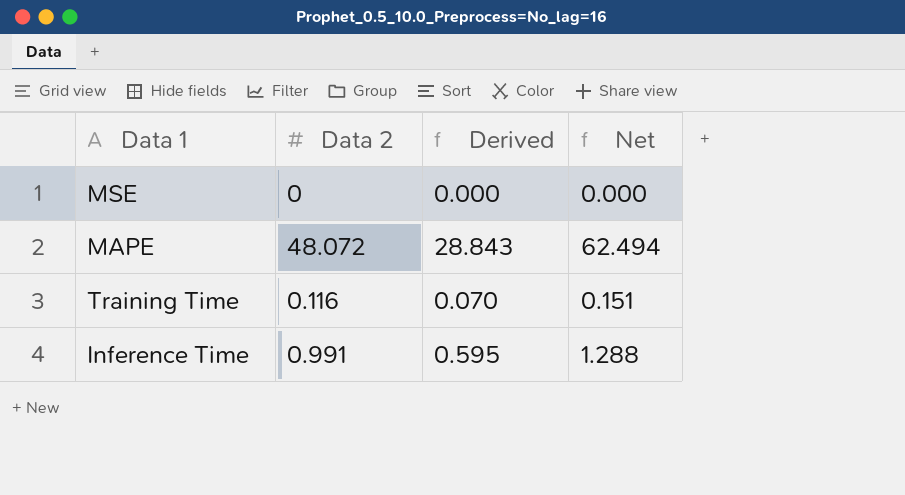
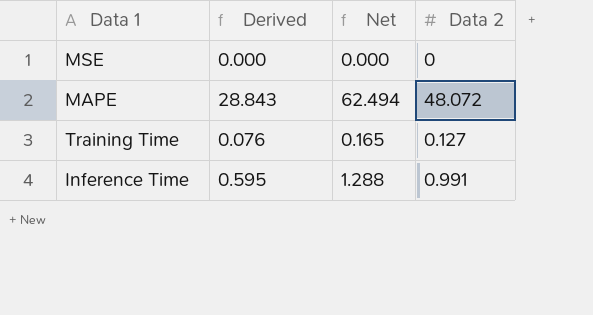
column Data 2 | position: 2 -> 4
Training Time | Derived: 0.070 -> 0.076
Training Time | Net: 0.151 -> 0.165
Training Time | Data 2: 0.116 -> 0.127

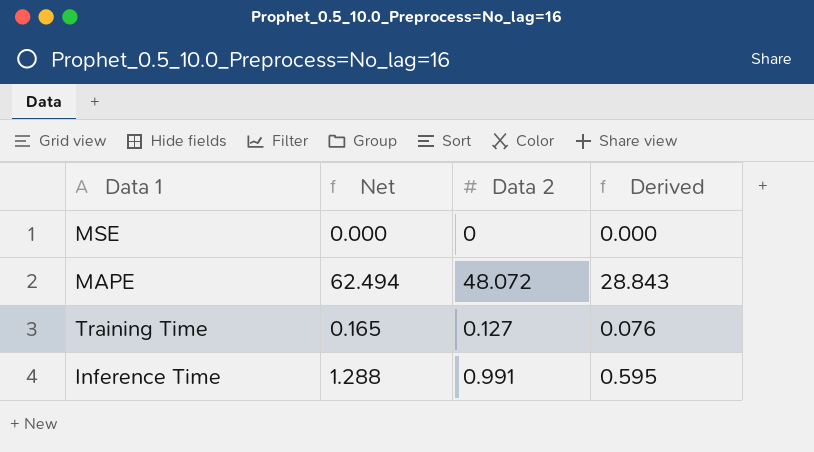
column Derived | position: 2 -> 4

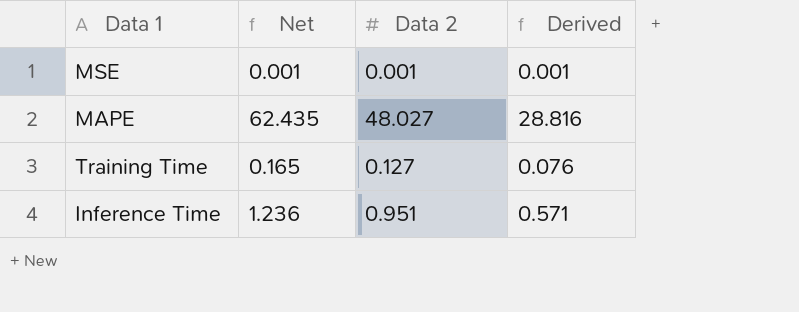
MSE | Net: 0.000 -> 0.001
MSE | Data 2: 0 -> 0.001
MSE | Derived: 0.000 -> 0.001
MAPE | Net: 62.494 -> 62.435
MAPE | Data 2: 48.072 -> 48.027
MAPE | Derived: 28.843 -> 28.816
Inference Time | Net: 1.288 -> 1.236
Inference Time | Data 2: 0.991 -> 0.951
Inference Time | Derived: 0.595 -> 0.571

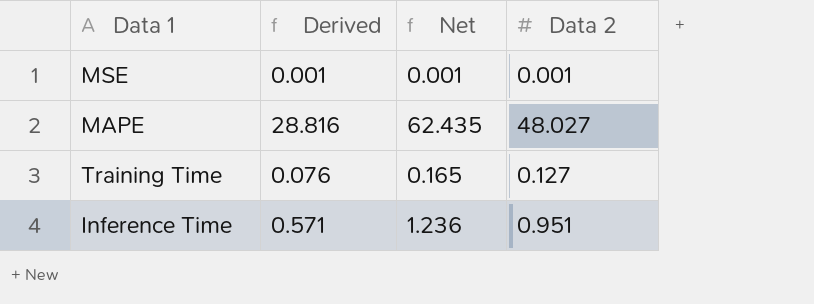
column Derived | position: 4 -> 2

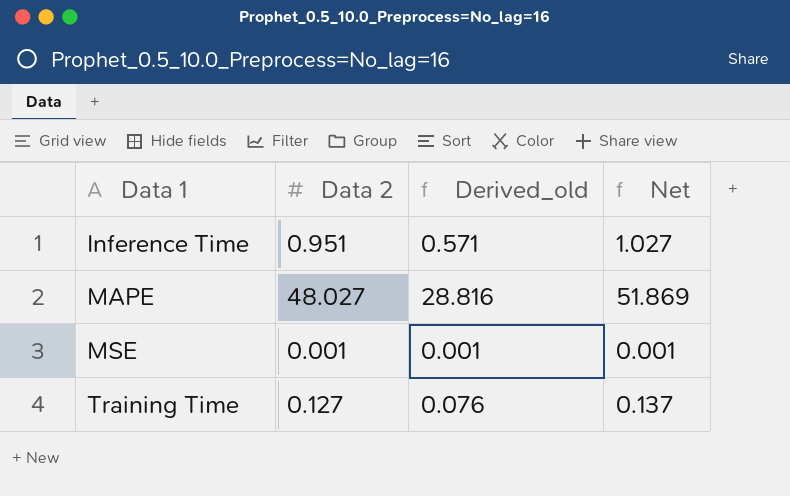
row order: none -> Data 1 ascending
column Data 2 | position: 4 -> 2
column name: Derived -> Derived_old
column Net | formula: [Data 2] * 1.3 -> [Data 2] * 1.08

